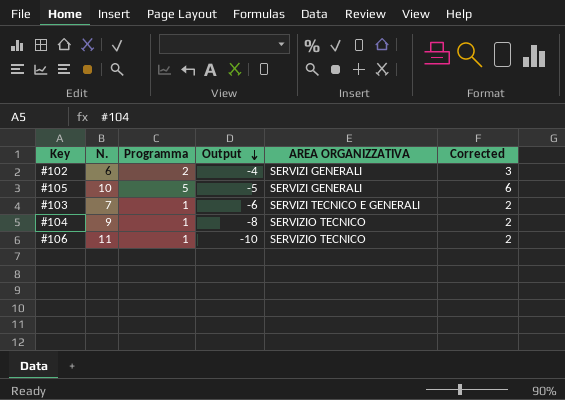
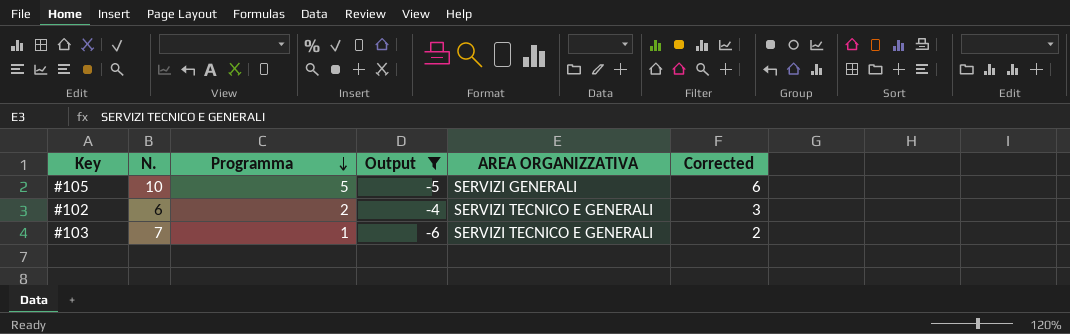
filter: none -> Output >= -6
row order: Output descending -> Programma descending
#102 | AREA ORGANIZZATIVA: SERVIZI GENERALI -> SERVIZI TECNICO E GENERALI

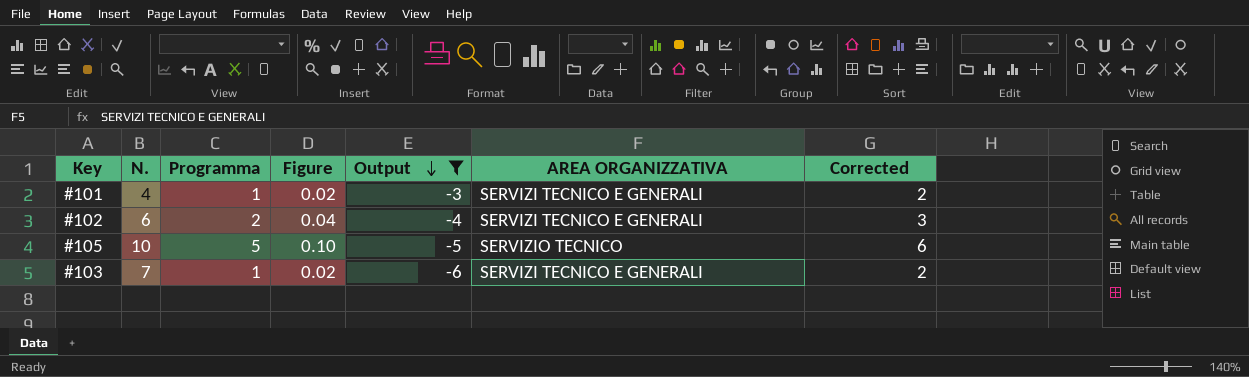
row order: Programma descending -> Output descending
column Figure | formula: none -> [Programma] * 0.02
row #101: none -> 4 | 1 | 0.02 | -3 | SERVIZI TECNICO E GENERALI | 2
#105 | AREA ORGANIZZATIVA: SERVIZI GENERALI -> SERVIZIO TECNICO

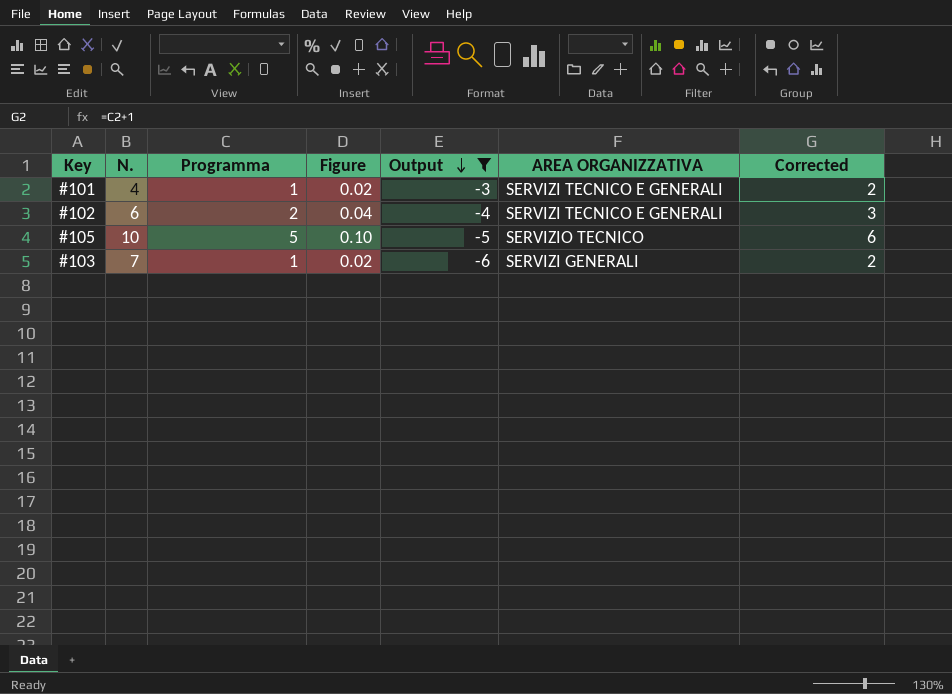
#103 | AREA ORGANIZZATIVA: SERVIZI TECNICO E GENERALI -> SERVIZI GENERALI

